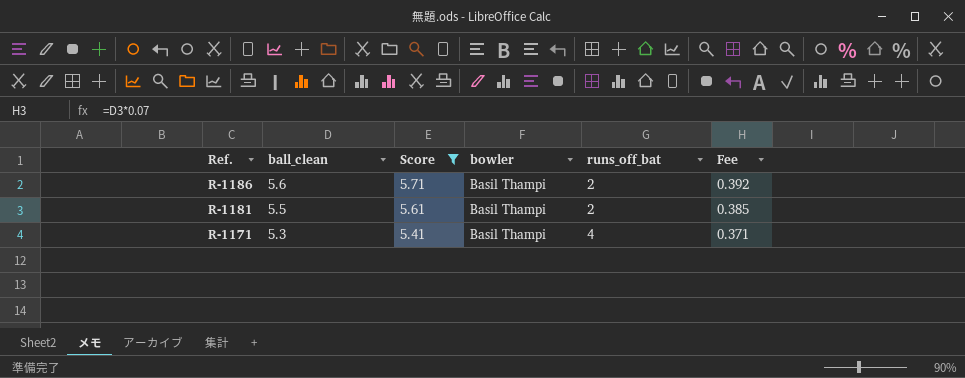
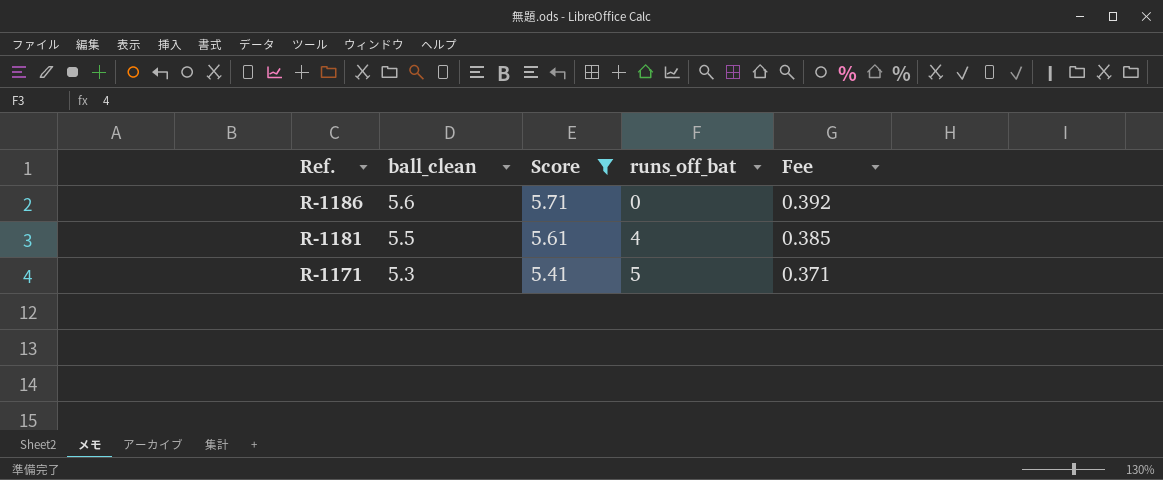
column bowler | position: 4 -> none
R-1186 | runs_off_bat: 2 -> 0
R-1181 | runs_off_bat: 2 -> 4
R-1171 | runs_off_bat: 4 -> 5

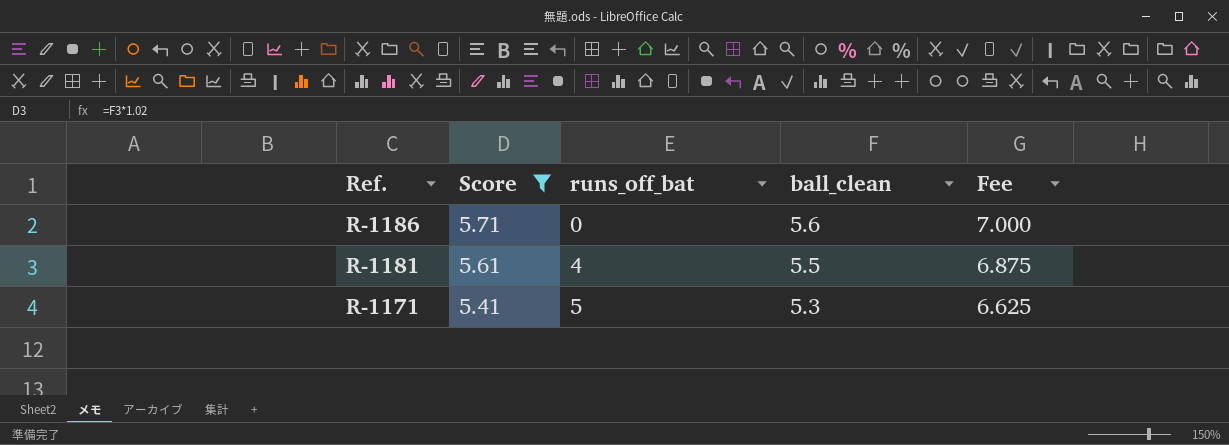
column ball_clean | position: 2 -> 4
column Fee | formula: [ball_clean] * 0.07 -> [ball_clean] * 1.25

